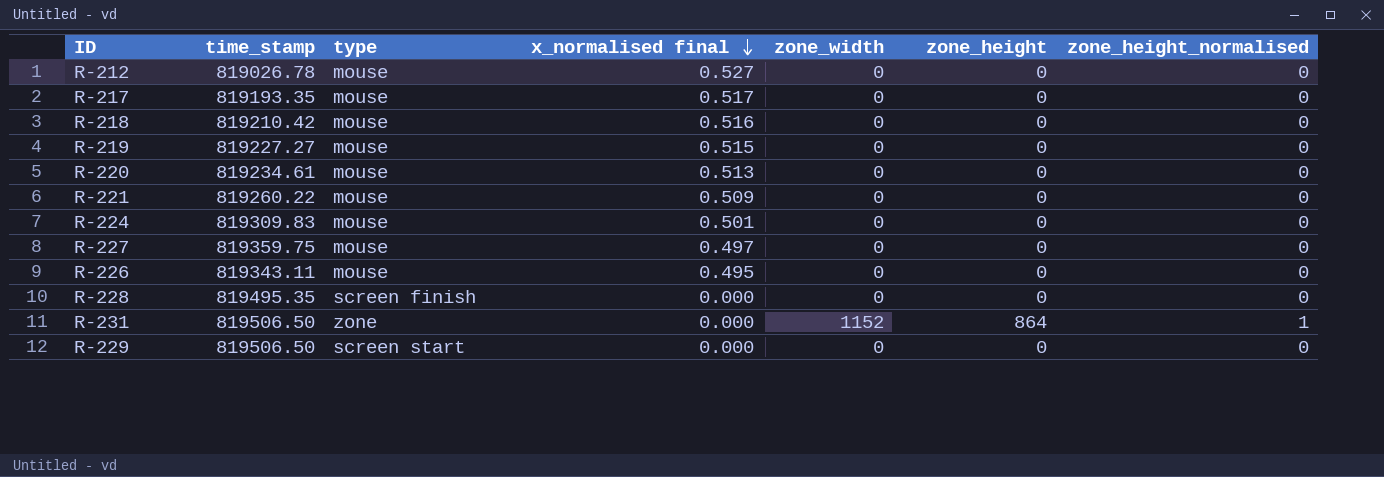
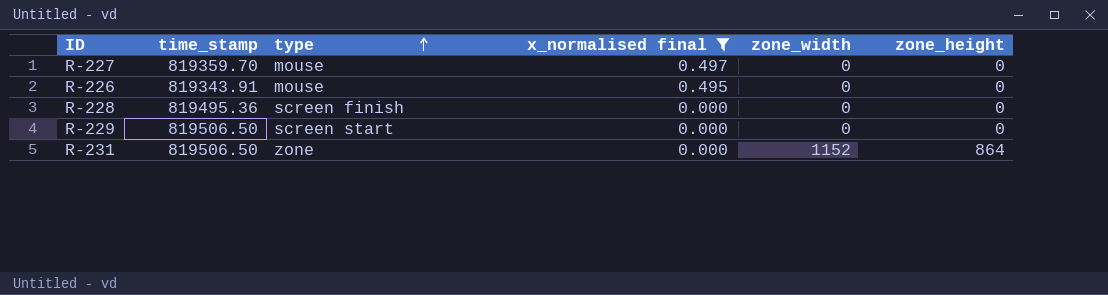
filter: none -> x_normalised final <= 0.497
row order: x_normalised final descending -> type ascending
column zone_height_normalised | position: 7 -> none
R-227 | time_stamp: 819359.75 -> 819359.70
R-226 | time_stamp: 819343.11 -> 819343.91
R-228 | time_stamp: 819495.35 -> 819495.36

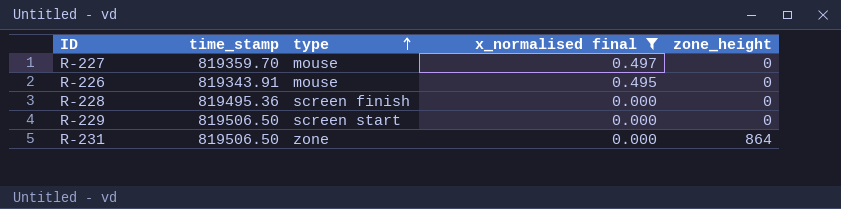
column zone_width | position: 5 -> none

